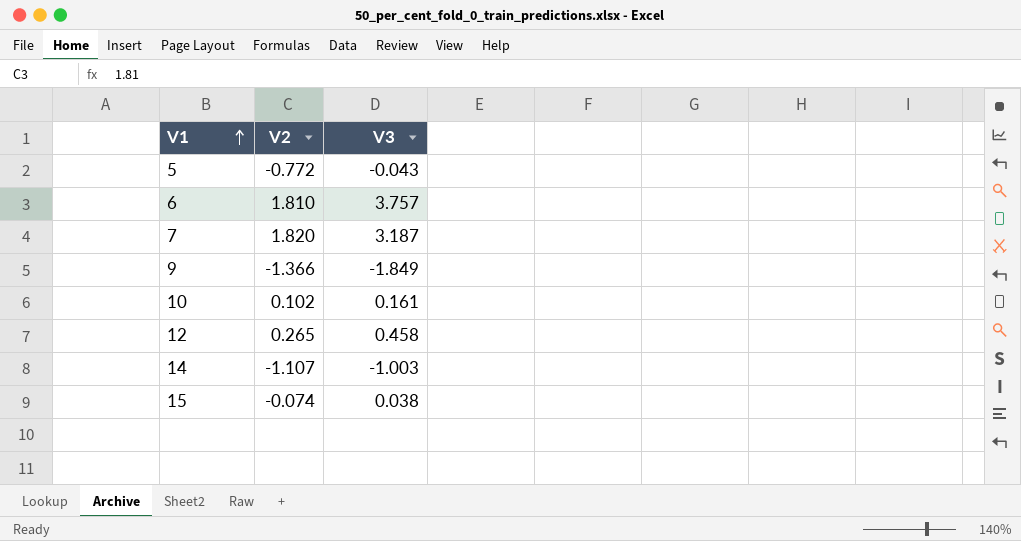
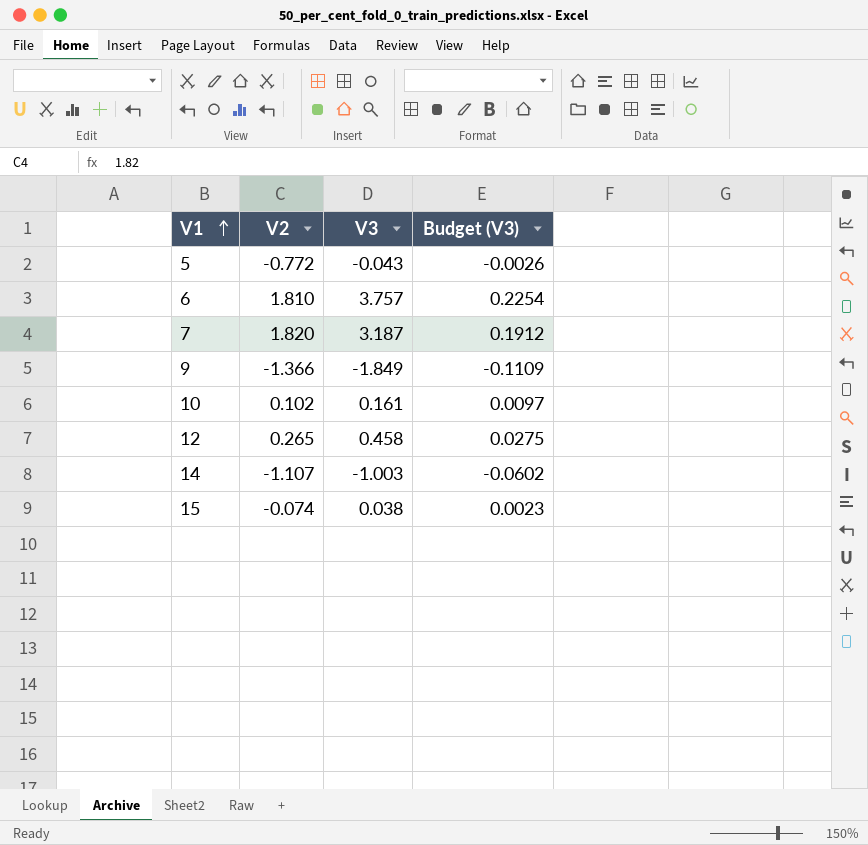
column Budget (V3) | formula: none -> [V3] * 0.06

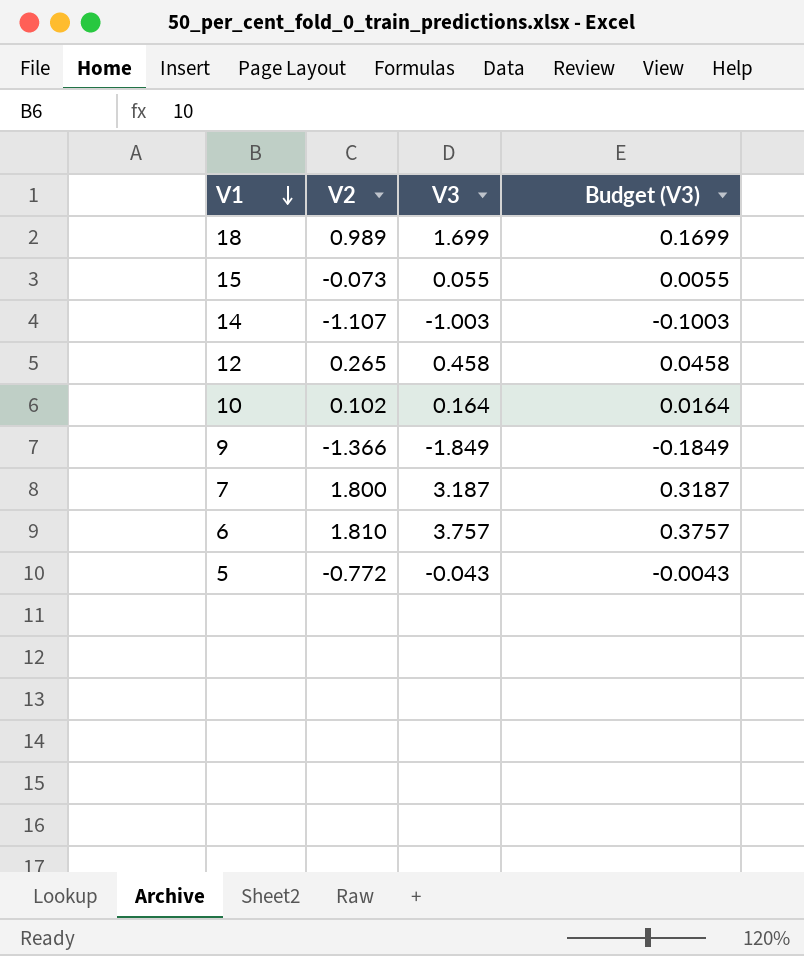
row order: V1 ascending -> V1 descending
column Budget (V3) | formula: [V3] * 0.06 -> [V3] * 0.1
row 18: none -> 0.989 | 1.699 | 0.1699
15 | V2: -0.074 -> -0.073
15 | V3: 0.038 -> 0.055
10 | V3: 0.161 -> 0.164
7 | V2: 1.820 -> 1.800

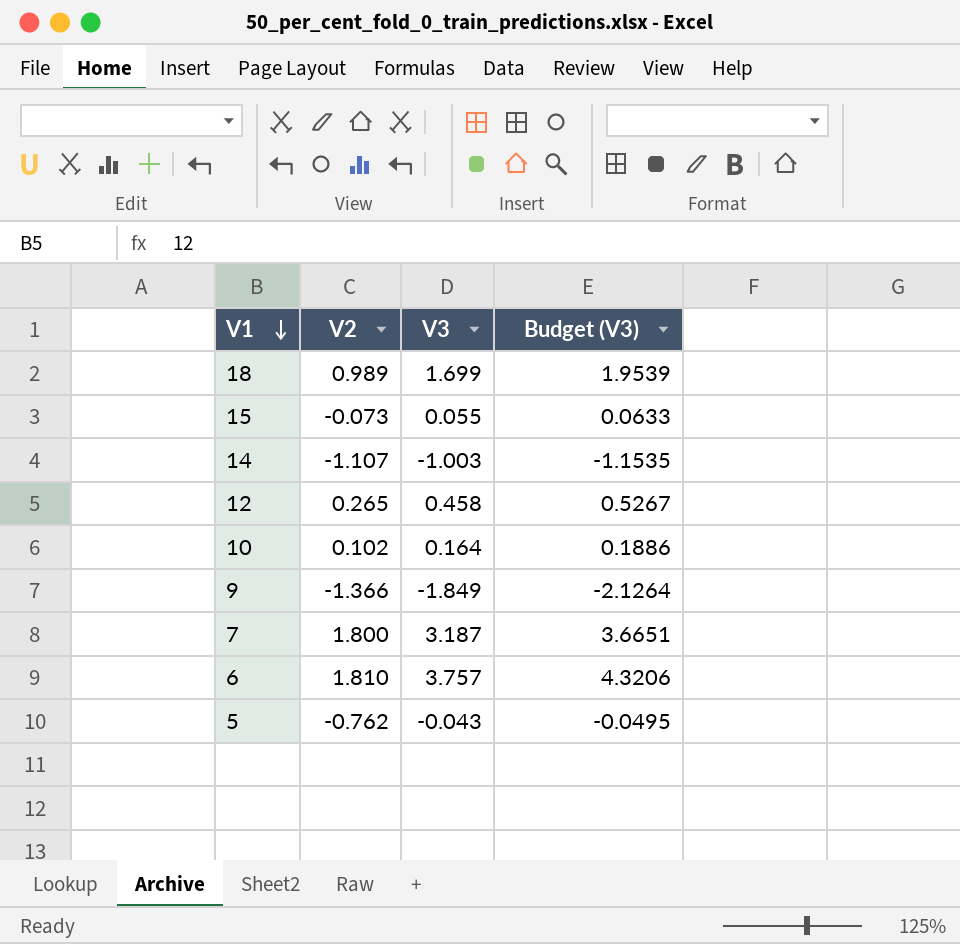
column Budget (V3) | formula: [V3] * 0.1 -> [V3] * 1.15
5 | V2: -0.772 -> -0.762

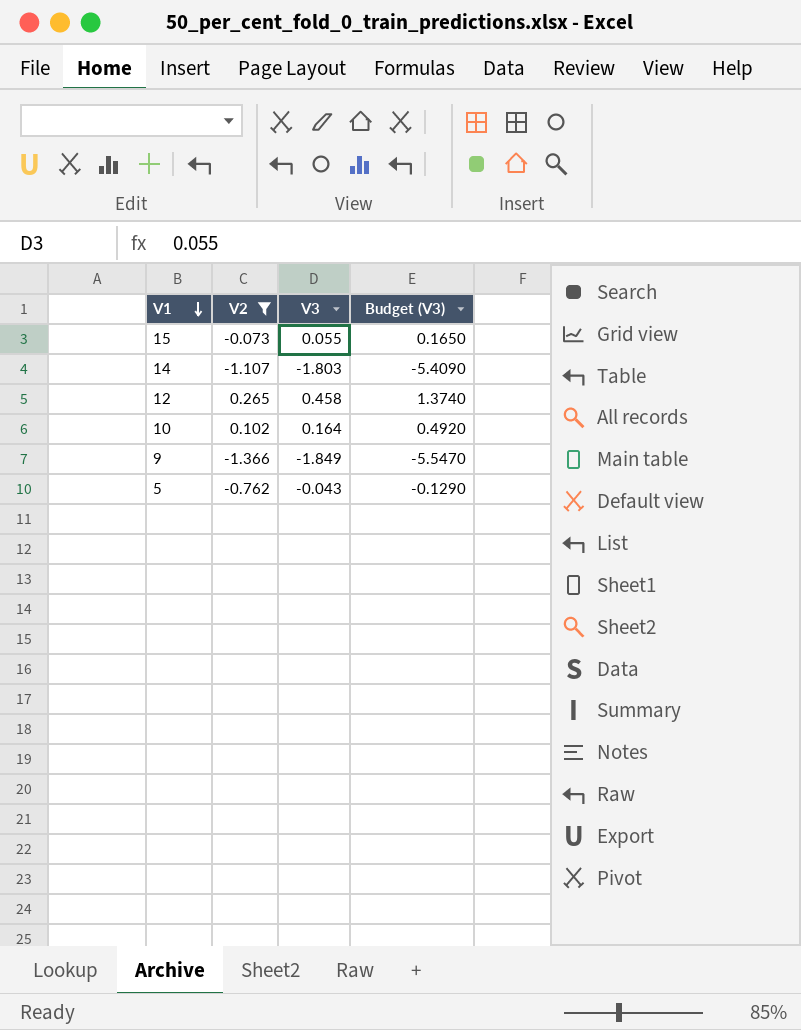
filter: none -> V2 <= 0.265
column Budget (V3) | formula: [V3] * 1.15 -> [V3] * 3
14 | V3: -1.003 -> -1.803

